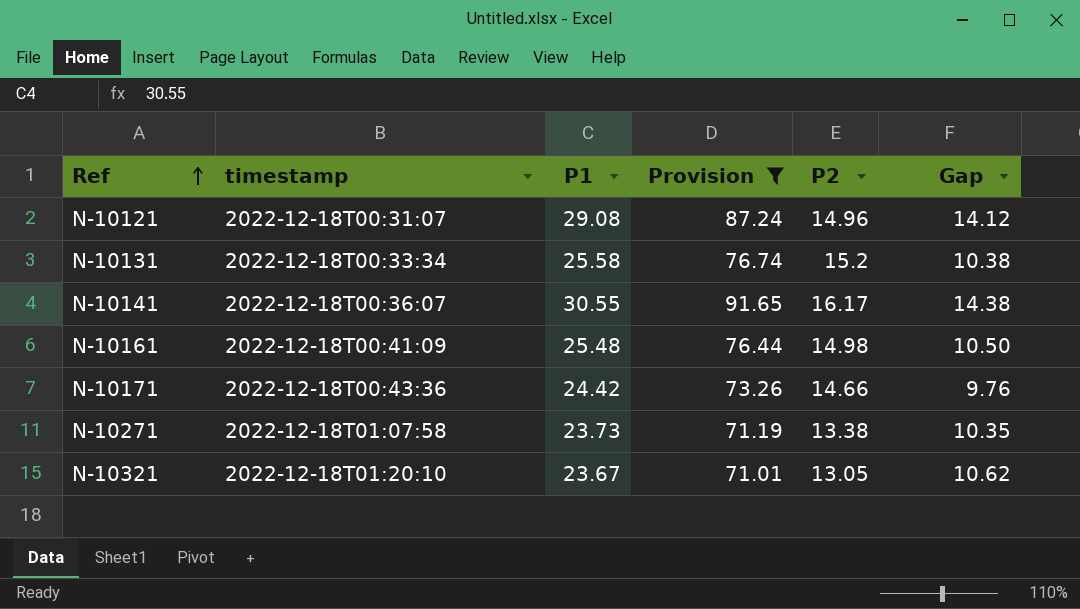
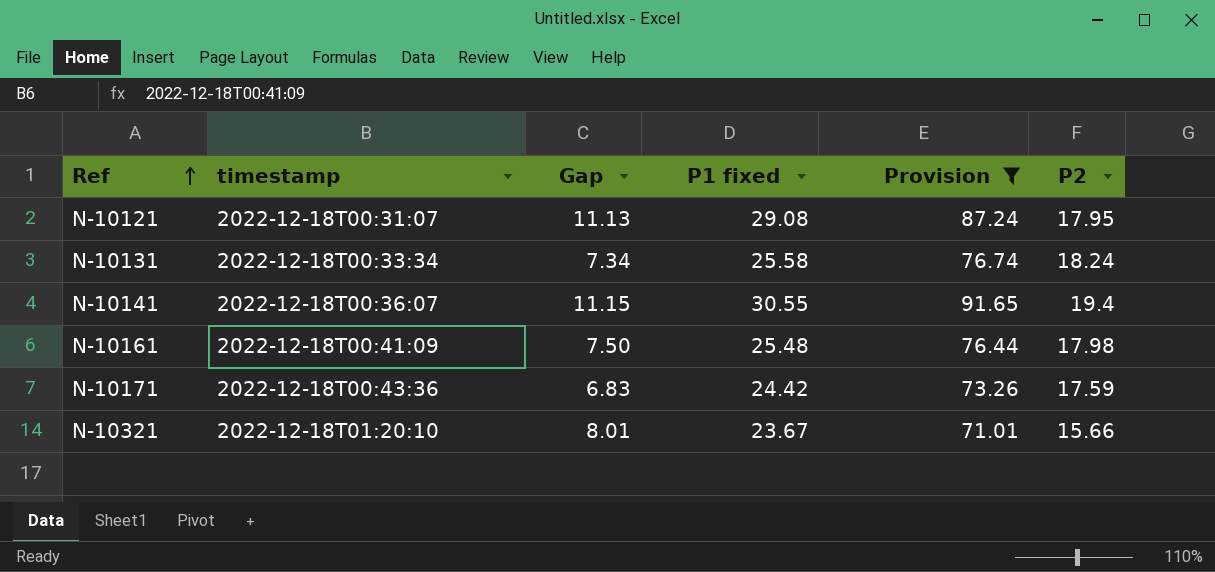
column Gap | position: 6 -> 3
column name: P1 -> P1 fixed
row N-10271: 2022-12-18T01:07:58 | 23.73 | 71.19 | 13.38 | 10.35 -> none
N-10121 | Gap: 14.12 -> 11.13
N-10121 | P2: 14.96 -> 17.95
N-10131 | Gap: 10.38 -> 7.34
N-10131 | P2: 15.2 -> 18.24
N-10141 | Gap: 14.38 -> 11.15
N-10141 | P2: 16.17 -> 19.4
N-10161 | Gap: 10.50 -> 7.50
N-10161 | P2: 14.98 -> 17.98
N-10171 | Gap: 9.76 -> 6.83
N-10171 | P2: 14.66 -> 17.59
N-10321 | Gap: 10.62 -> 8.01
N-10321 | P2: 13.05 -> 15.66

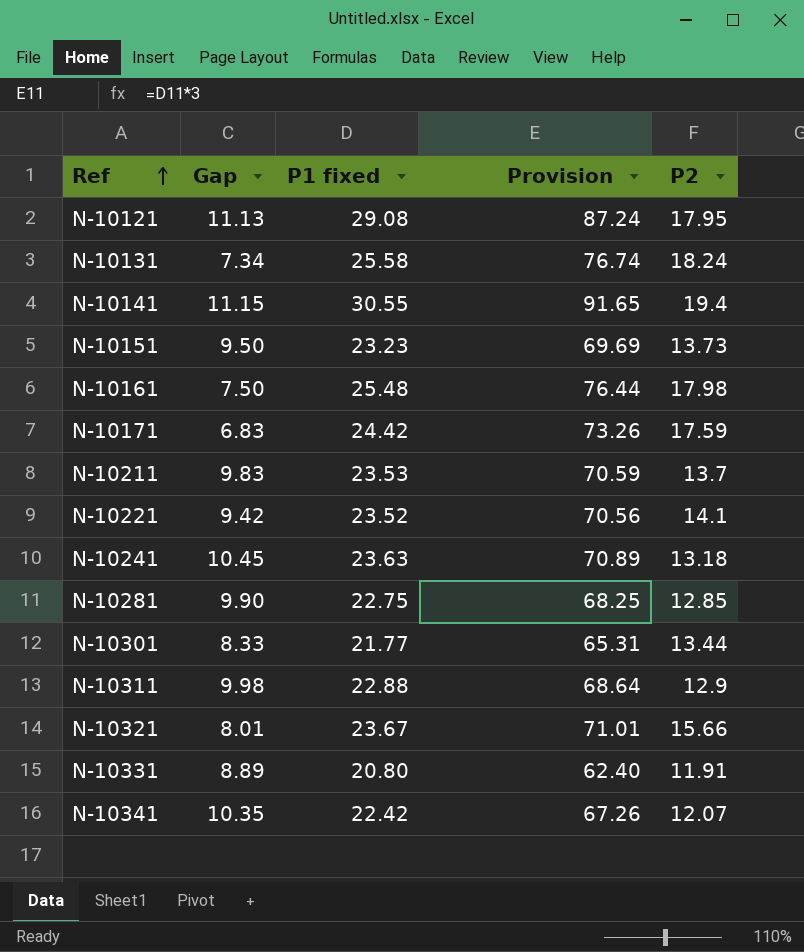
filter: Provision >= 71.01 -> none
column timestamp | position: 2 -> none

